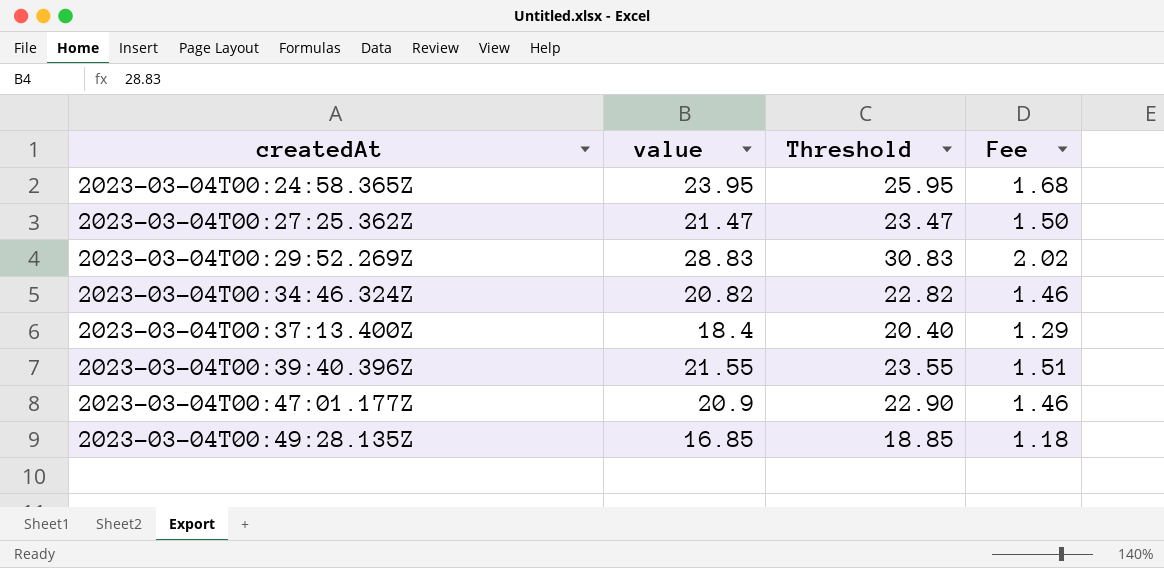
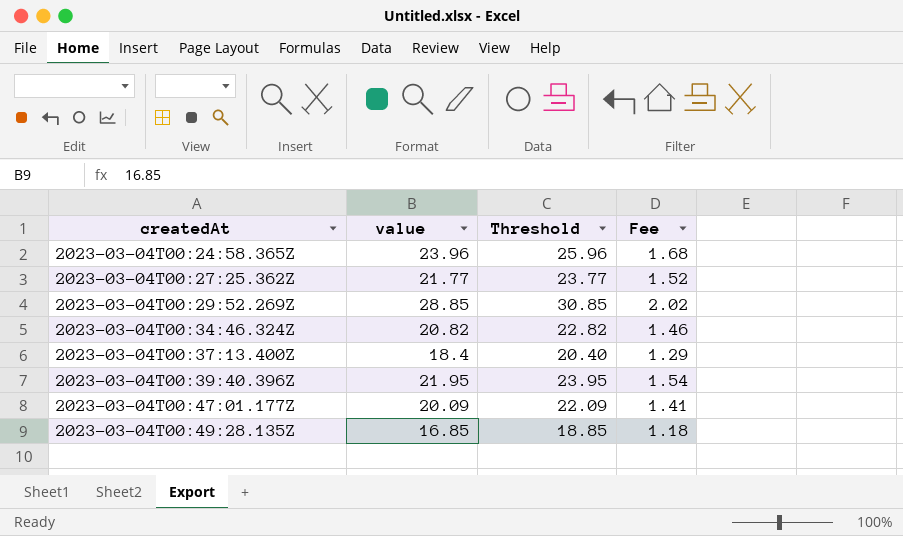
2023-03-04T00:24:58.365Z | value: 23.95 -> 23.96
2023-03-04T00:24:58.365Z | Threshold: 25.95 -> 25.96
2023-03-04T00:27:25.362Z | value: 21.47 -> 21.77
2023-03-04T00:27:25.362Z | Threshold: 23.47 -> 23.77
2023-03-04T00:27:25.362Z | Fee: 1.50 -> 1.52
2023-03-04T00:29:52.269Z | value: 28.83 -> 28.85
2023-03-04T00:29:52.269Z | Threshold: 30.83 -> 30.85
2023-03-04T00:39:40.396Z | value: 21.55 -> 21.95
2023-03-04T00:39:40.396Z | Threshold: 23.55 -> 23.95
2023-03-04T00:39:40.396Z | Fee: 1.51 -> 1.54
2023-03-04T00:47:01.177Z | value: 20.9 -> 20.09
2023-03-04T00:47:01.177Z | Threshold: 22.90 -> 22.09
2023-03-04T00:47:01.177Z | Fee: 1.46 -> 1.41

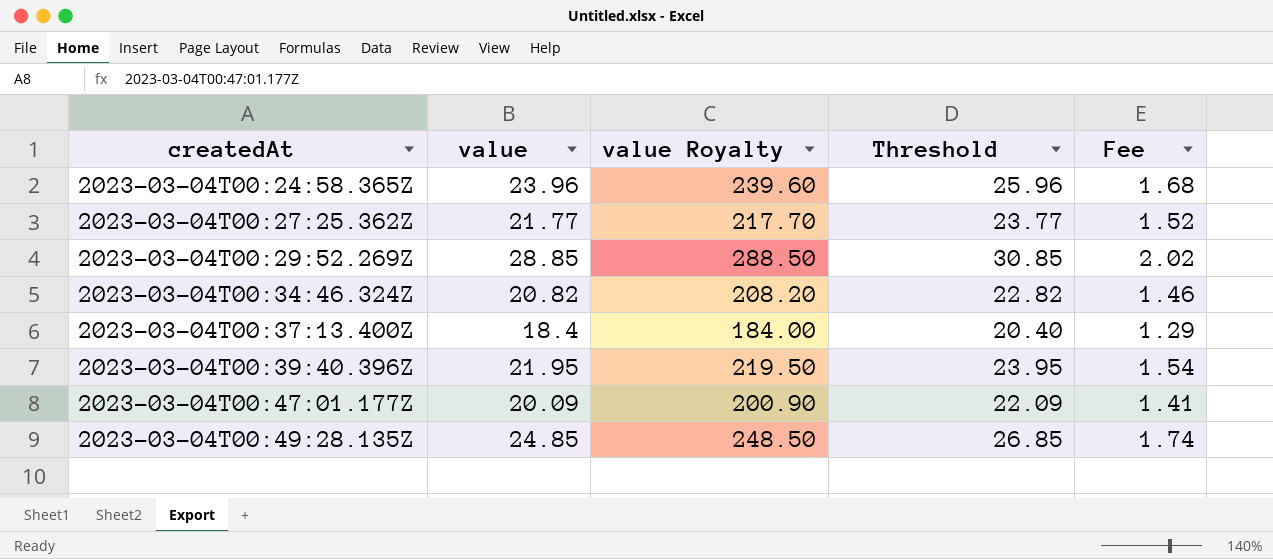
column value Royalty | formula: none -> [value] * 10
2023-03-04T00:49:28.135Z | value: 16.85 -> 24.85
2023-03-04T00:49:28.135Z | Threshold: 18.85 -> 26.85
2023-03-04T00:49:28.135Z | Fee: 1.18 -> 1.74

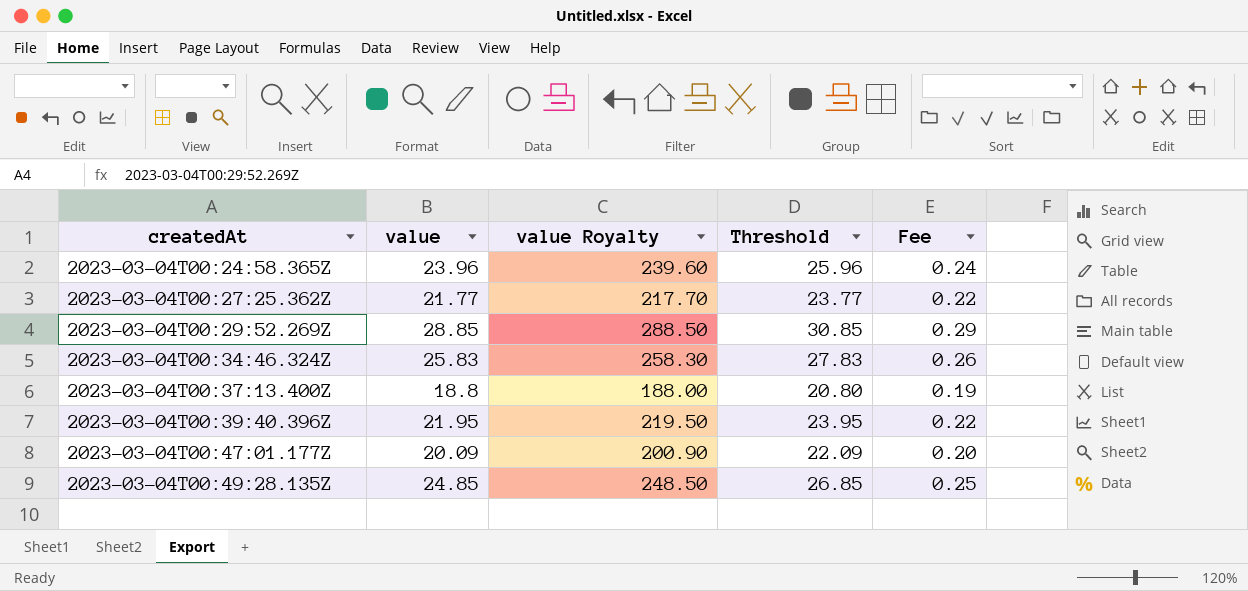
column Fee | formula: [value] * 0.07 -> [value] * 0.01
2023-03-04T00:34:46.324Z | value: 20.82 -> 25.83
2023-03-04T00:34:46.324Z | value Royalty: 208.20 -> 258.30
2023-03-04T00:34:46.324Z | Threshold: 22.82 -> 27.83
2023-03-04T00:37:13.400Z | value: 18.4 -> 18.8
2023-03-04T00:37:13.400Z | value Royalty: 184.00 -> 188.00
2023-03-04T00:37:13.400Z | Threshold: 20.40 -> 20.80

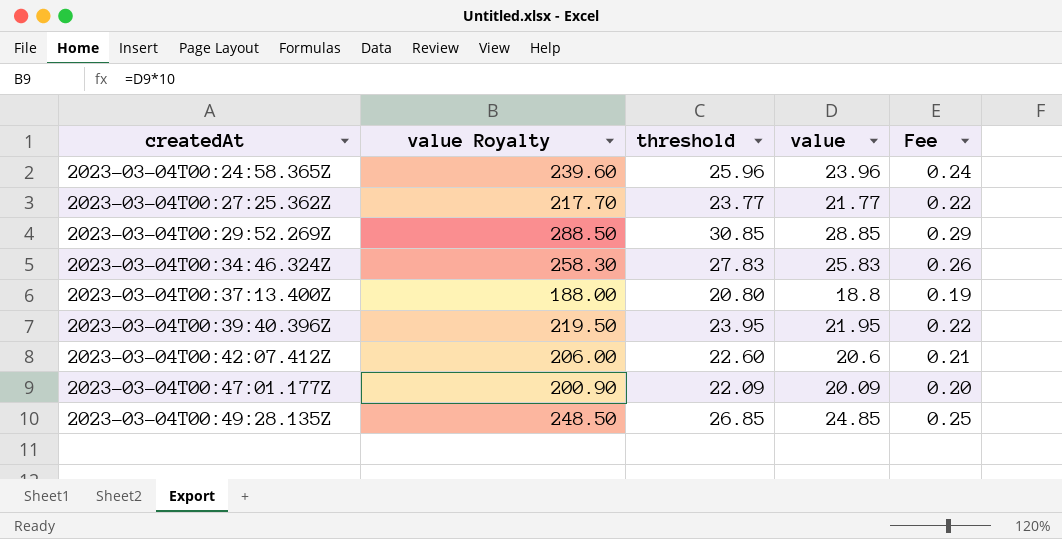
column name: Threshold -> threshold
column value | position: 2 -> 4
row 2023-03-04T00:42:07.412Z: none -> 206.00 | 22.60 | 20.6 | 0.21

